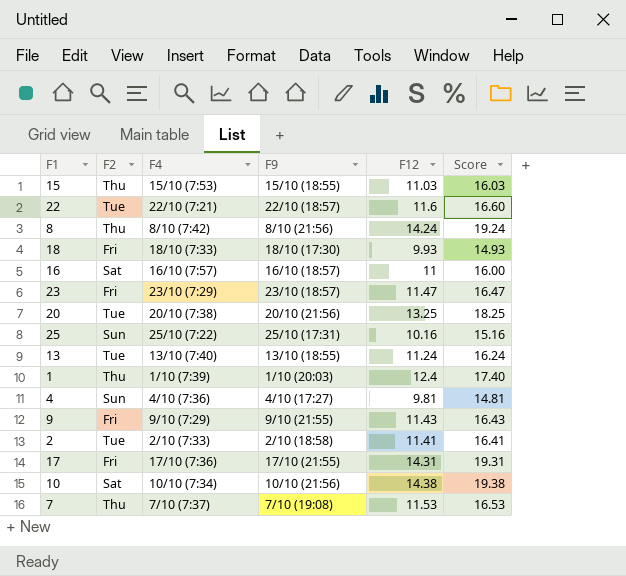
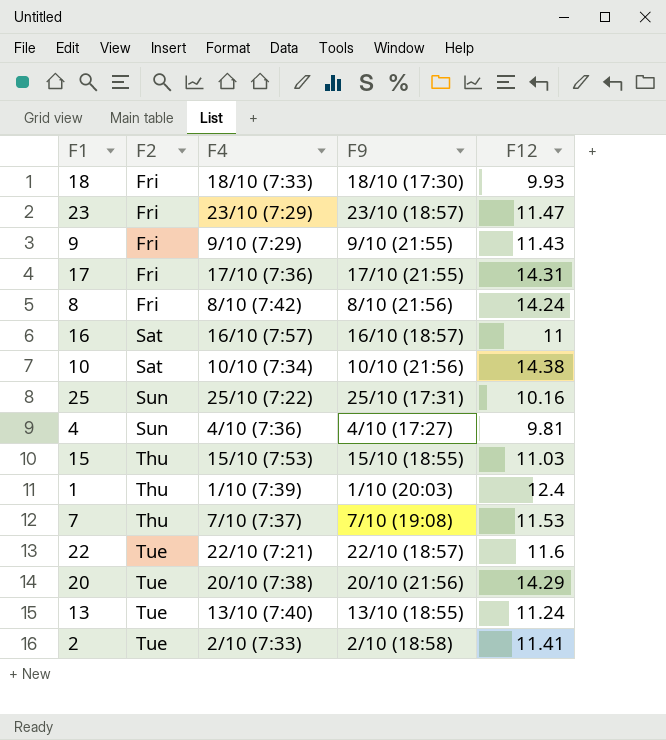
row order: none -> F2 ascending
column Score | formula: [F12] + 5 -> none
8 | F2: Thu -> Fri
20 | F12: 13.25 -> 14.29

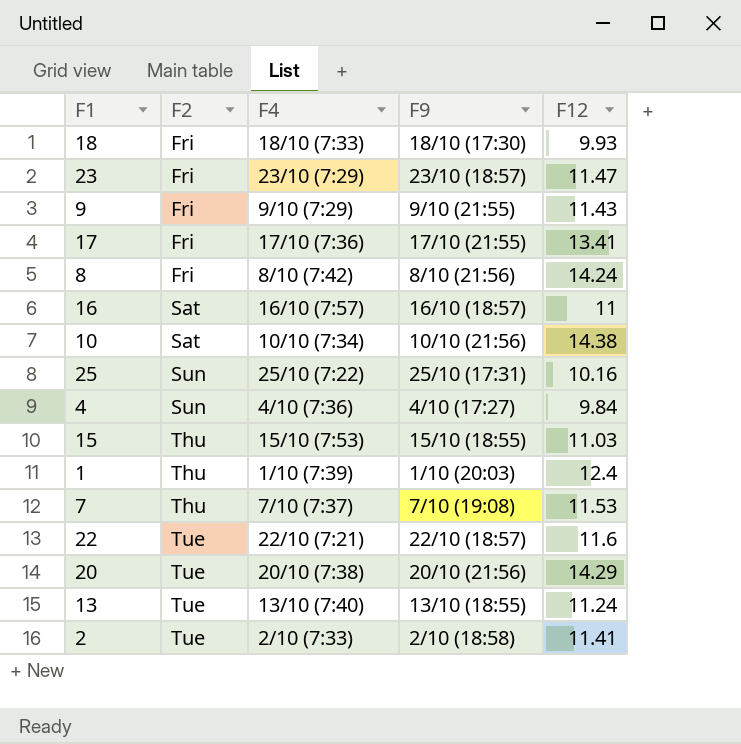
17 | F12: 14.31 -> 13.41
4 | F12: 9.81 -> 9.84

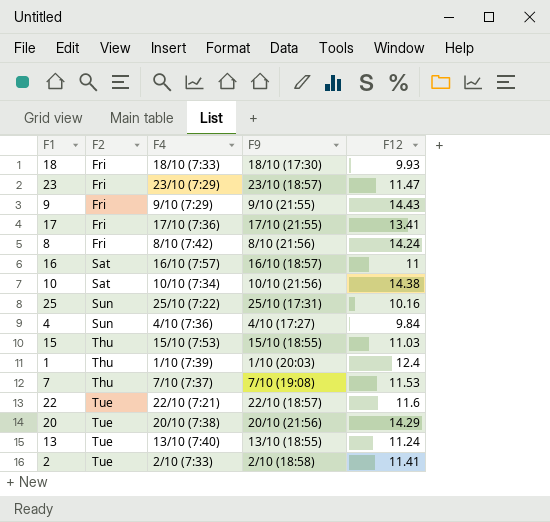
9 | F12: 11.43 -> 14.43

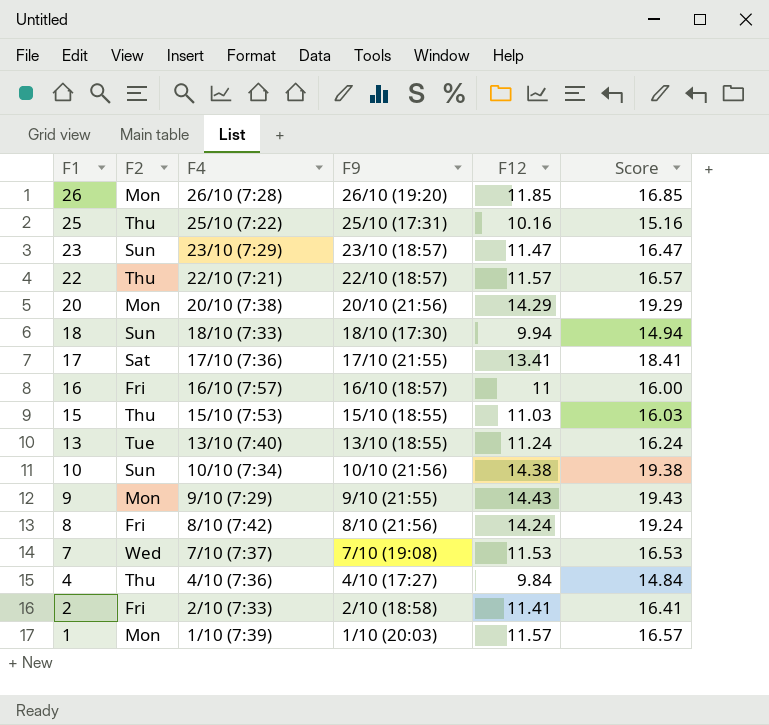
row order: F2 ascending -> F1 descending
column Score | formula: none -> [F12] + 5
row 26: none -> Mon | 26/10 (7:28) | 26/10 (19:20) | 11.85 | 16.85
25 | F2: Sun -> Thu
23 | F2: Fri -> Sun
22 | F2: Tue -> Thu
22 | F12: 11.6 -> 11.57
20 | F2: Tue -> Mon
18 | F2: Fri -> Sun
18 | F12: 9.93 -> 9.94
17 | F2: Fri -> Sat
16 | F2: Sat -> Fri
10 | F2: Sat -> Sun
9 | F2: Fri -> Mon
7 | F2: Thu -> Wed
4 | F2: Sun -> Thu
2 | F2: Tue -> Fri
1 | F2: Thu -> Mon
1 | F12: 12.4 -> 11.57

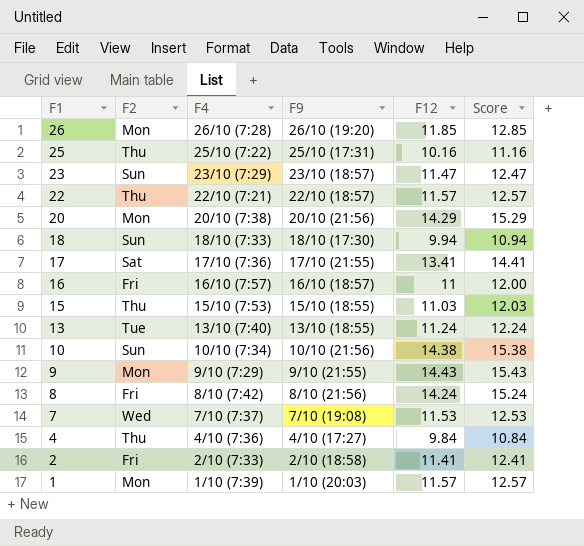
column Score | formula: [F12] + 5 -> [F12] + 1

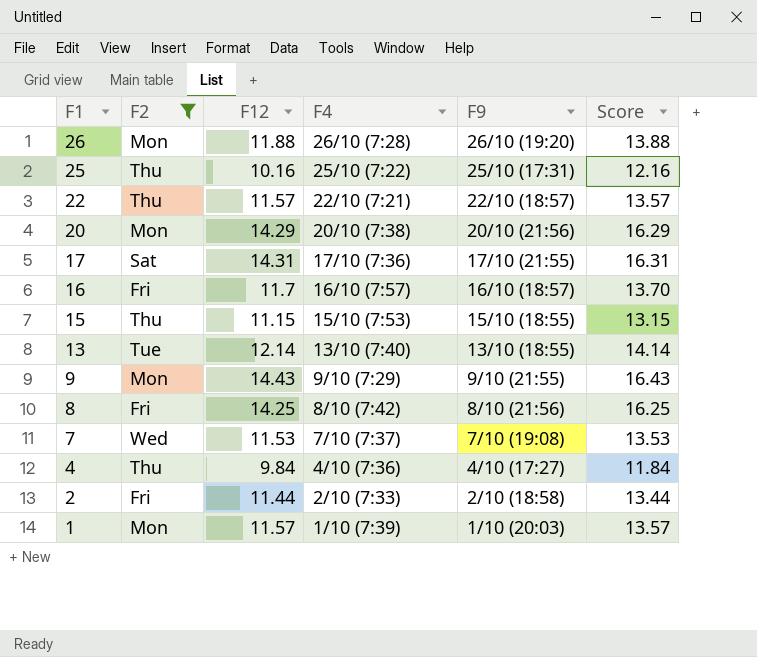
filter: none -> F2 != Sun
column F12 | position: 5 -> 3
column Score | formula: [F12] + 1 -> [F12] + 2
26 | F12: 11.85 -> 11.88
17 | F12: 13.41 -> 14.31
16 | F12: 11 -> 11.7
15 | F12: 11.03 -> 11.15
13 | F12: 11.24 -> 12.14
8 | F12: 14.24 -> 14.25
2 | F12: 11.41 -> 11.44

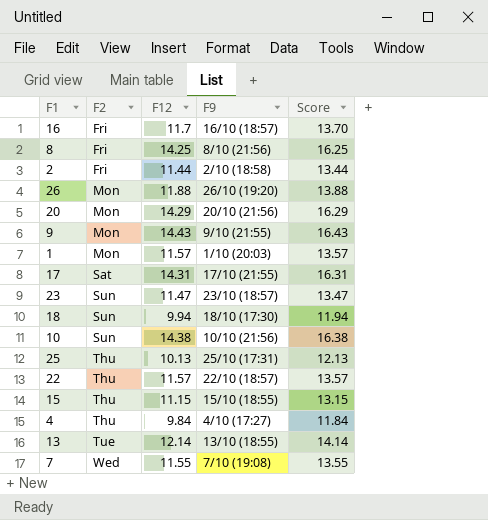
filter: F2 != Sun -> none
row order: F1 descending -> F2 ascending
column F4 | position: 4 -> none
25 | F12: 10.16 -> 10.13
25 | Score: 12.16 -> 12.13
7 | F12: 11.53 -> 11.55
7 | Score: 13.53 -> 13.55

